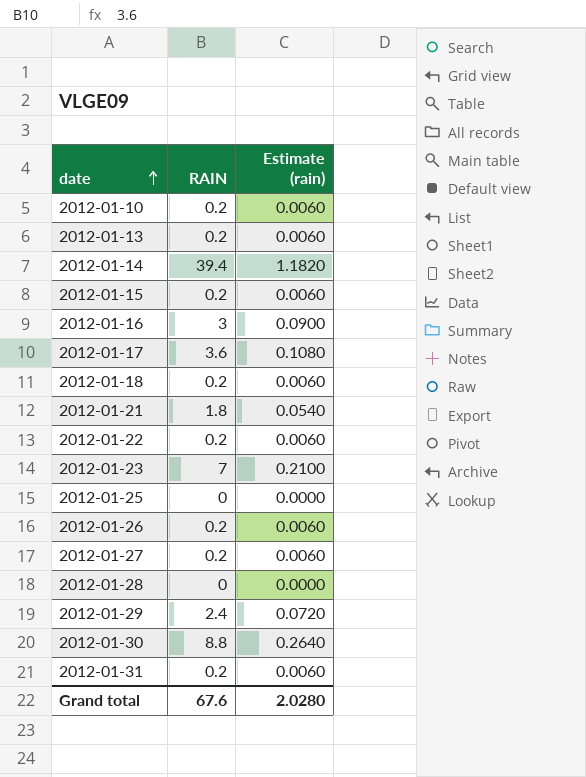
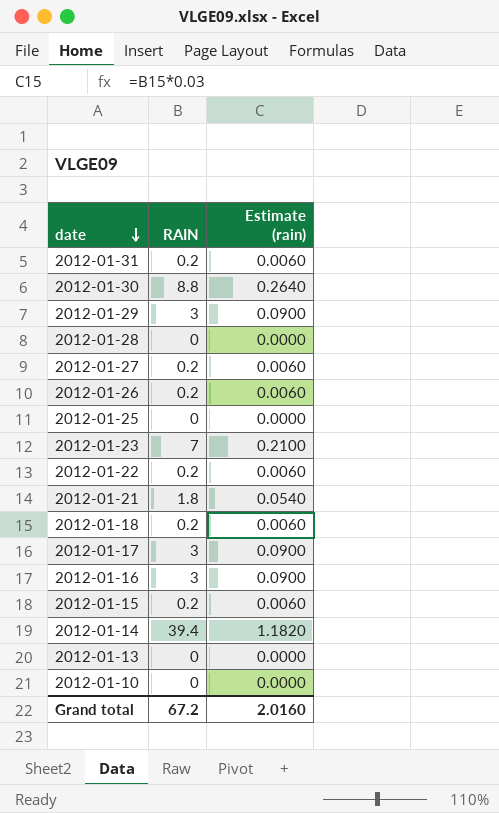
row order: date ascending -> date descending
2012-01-29 | RAIN: 2.4 -> 3
2012-01-29 | Estimate (rain): 0.0720 -> 0.0900
2012-01-17 | RAIN: 3.6 -> 3
2012-01-17 | Estimate (rain): 0.1080 -> 0.0900
2012-01-13 | RAIN: 0.2 -> 0
2012-01-13 | Estimate (rain): 0.0060 -> 0.0000
2012-01-10 | RAIN: 0.2 -> 0
2012-01-10 | Estimate (rain): 0.0060 -> 0.0000
Grand total | RAIN: 67.6 -> 67.2
Grand total | Estimate (rain): 2.0280 -> 2.0160

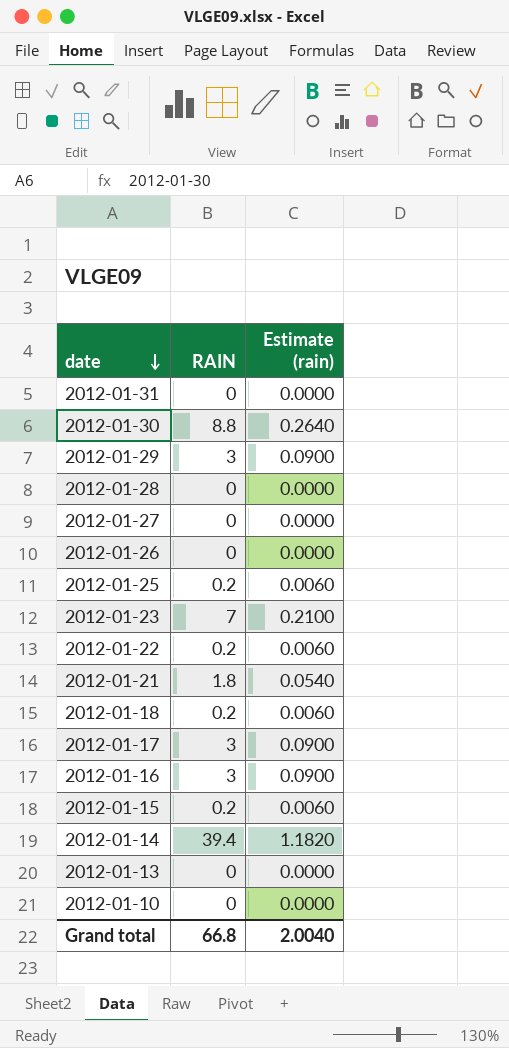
2012-01-31 | RAIN: 0.2 -> 0
2012-01-31 | Estimate (rain): 0.0060 -> 0.0000
2012-01-27 | RAIN: 0.2 -> 0
2012-01-27 | Estimate (rain): 0.0060 -> 0.0000
2012-01-26 | RAIN: 0.2 -> 0
2012-01-26 | Estimate (rain): 0.0060 -> 0.0000
2012-01-25 | RAIN: 0 -> 0.2
2012-01-25 | Estimate (rain): 0.0000 -> 0.0060
Grand total | RAIN: 67.2 -> 66.8
Grand total | Estimate (rain): 2.0160 -> 2.0040

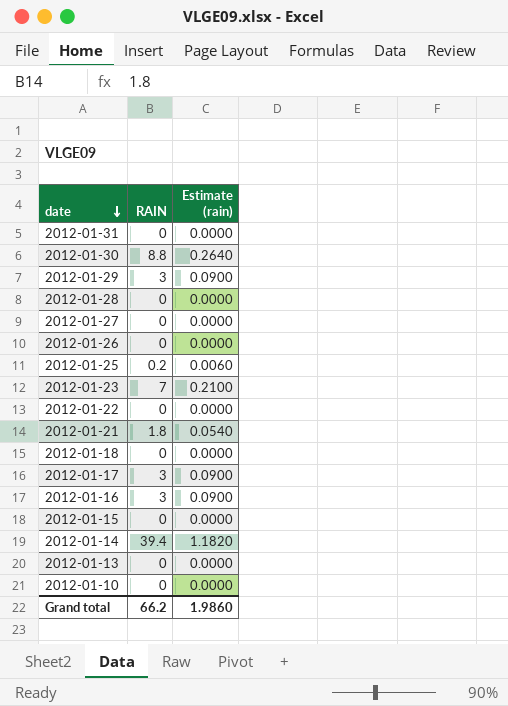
2012-01-22 | RAIN: 0.2 -> 0
2012-01-22 | Estimate (rain): 0.0060 -> 0.0000
2012-01-18 | RAIN: 0.2 -> 0
2012-01-18 | Estimate (rain): 0.0060 -> 0.0000
2012-01-15 | RAIN: 0.2 -> 0
2012-01-15 | Estimate (rain): 0.0060 -> 0.0000
Grand total | RAIN: 66.8 -> 66.2
Grand total | Estimate (rain): 2.0040 -> 1.9860

